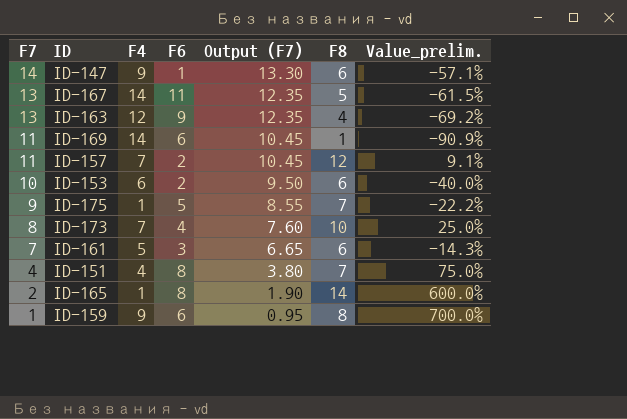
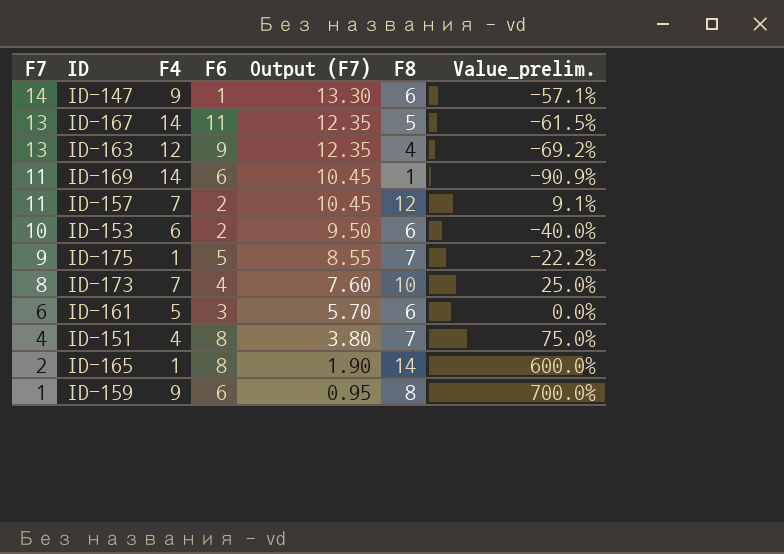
ID-161 | F7: 7 -> 6
ID-161 | Output (F7): 6.65 -> 5.70
ID-161 | Value_prelim.: -14.3% -> 0.0%

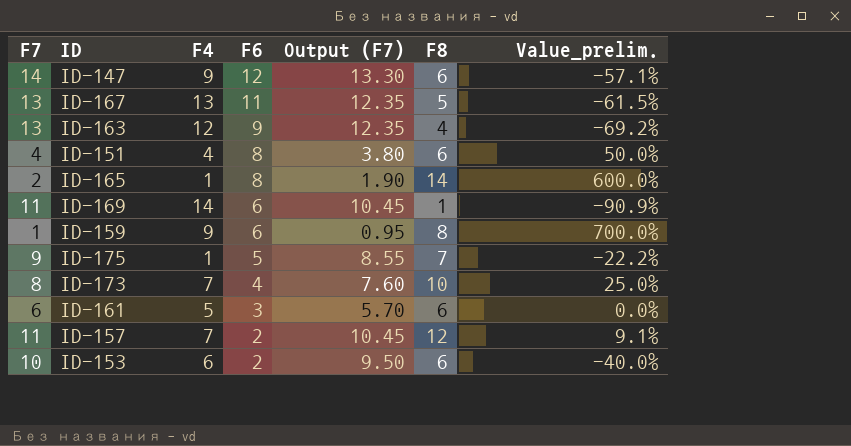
row order: F7 descending -> F6 descending
ID-147 | F6: 1 -> 12
ID-167 | F4: 14 -> 13
ID-151 | F8: 7 -> 6
ID-151 | Value_prelim.: 75.0% -> 50.0%

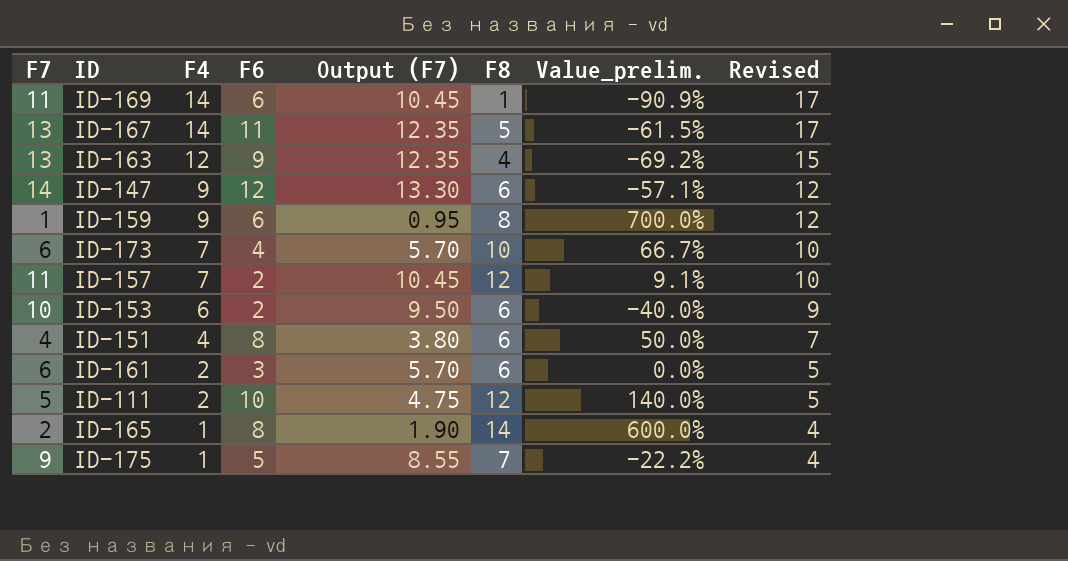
row order: F6 descending -> F4 descending
column Revised | formula: none -> [F4] + 3
ID-167 | F4: 13 -> 14
ID-173 | F7: 8 -> 6
ID-173 | Output (F7): 7.60 -> 5.70
ID-173 | Value_prelim.: 25.0% -> 66.7%
ID-161 | F4: 5 -> 2
row ID-111: none -> 5 | 2 | 10 | 4.75 | 12 | 140.0% | 5

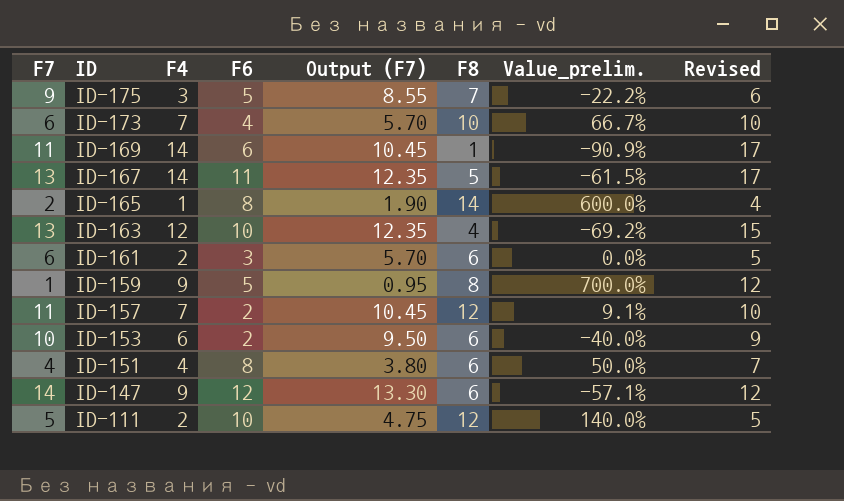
row order: F4 descending -> ID descending
ID-175 | F4: 1 -> 3
ID-175 | Revised: 4 -> 6
ID-163 | F6: 9 -> 10
ID-159 | F6: 6 -> 5

